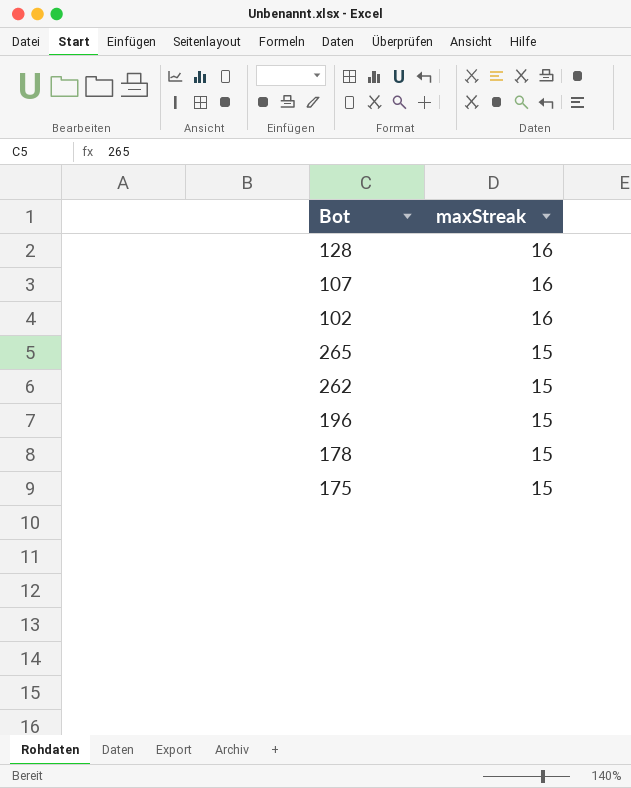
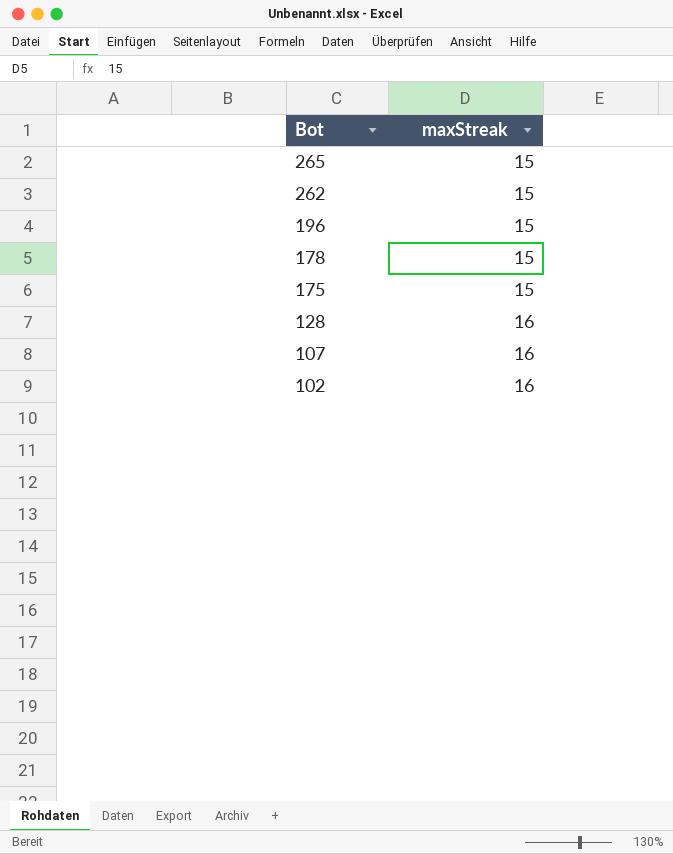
row order: maxStreak descending -> Bot descending

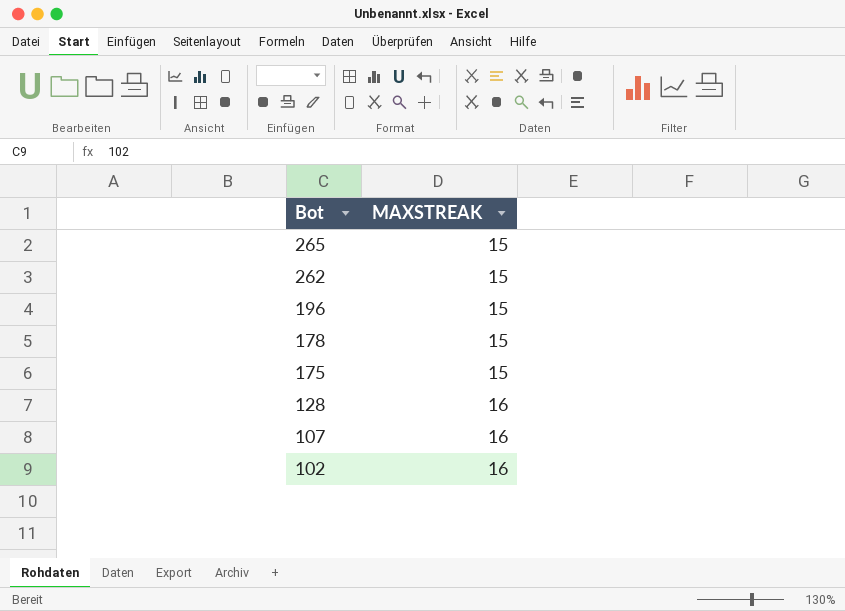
column name: maxStreak -> MAXSTREAK

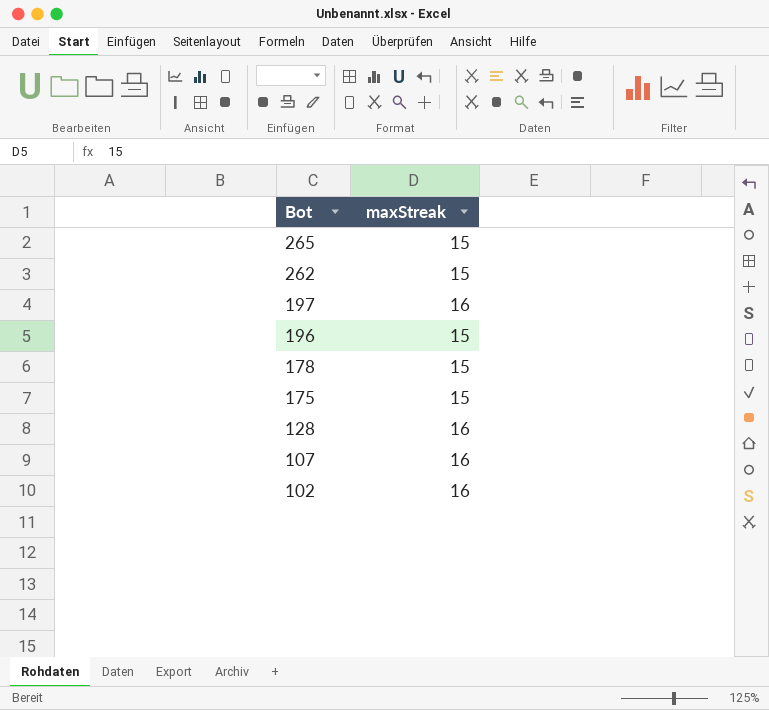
column name: MAXSTREAK -> maxStreak
row 197: none -> 16

